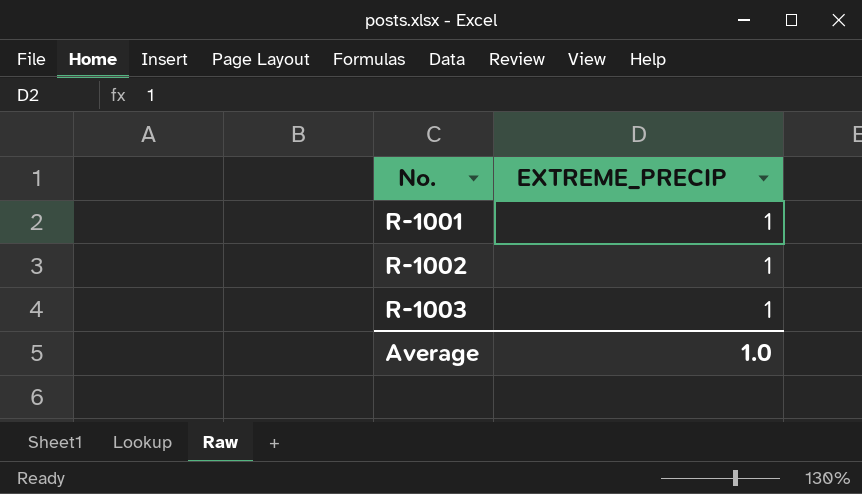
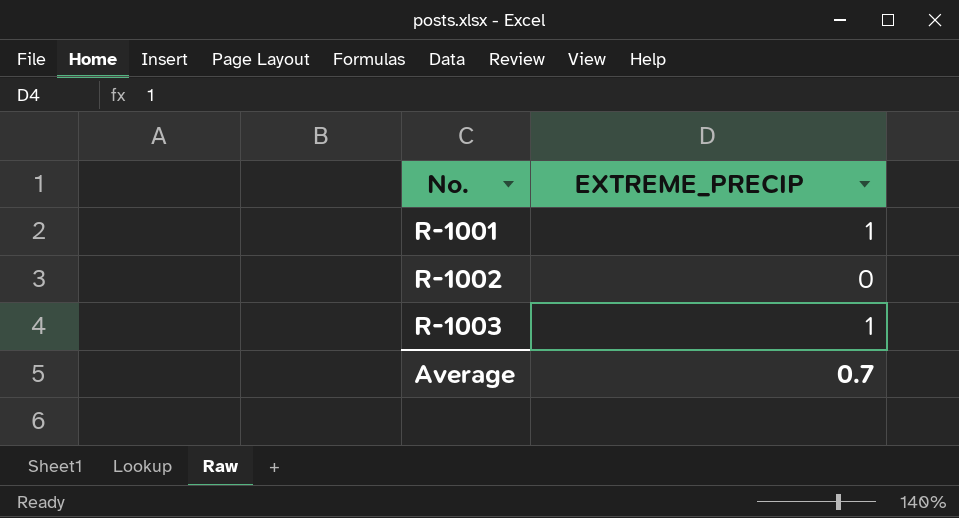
R-1002 | EXTREME_PRECIP: 1 -> 0
Average | EXTREME_PRECIP: 1.0 -> 0.7

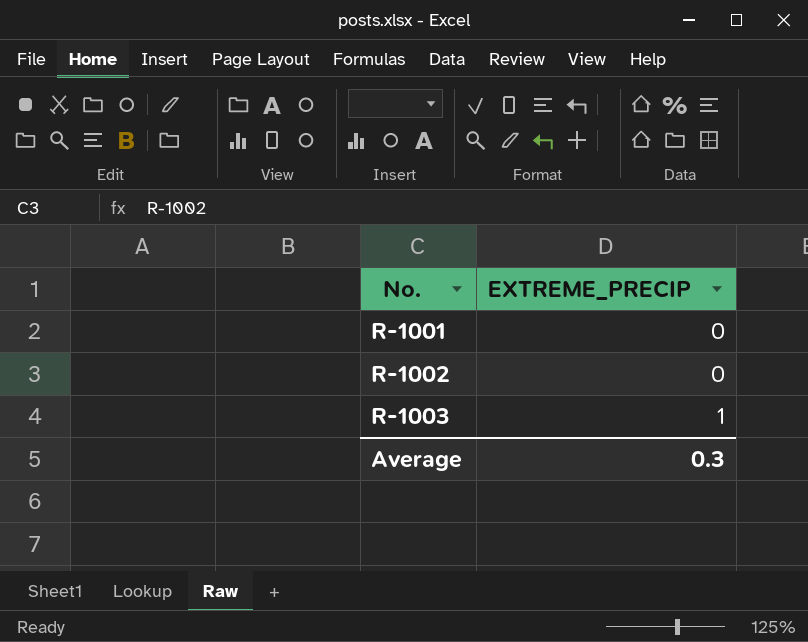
R-1001 | EXTREME_PRECIP: 1 -> 0
Average | EXTREME_PRECIP: 0.7 -> 0.3

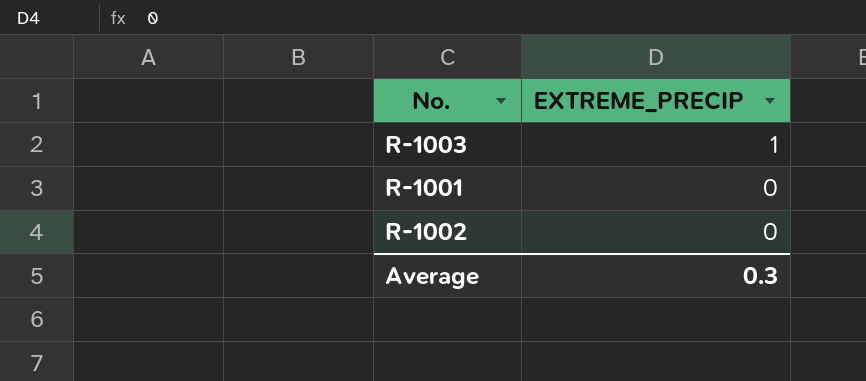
row order: No. ascending -> EXTREME_PRECIP descending

